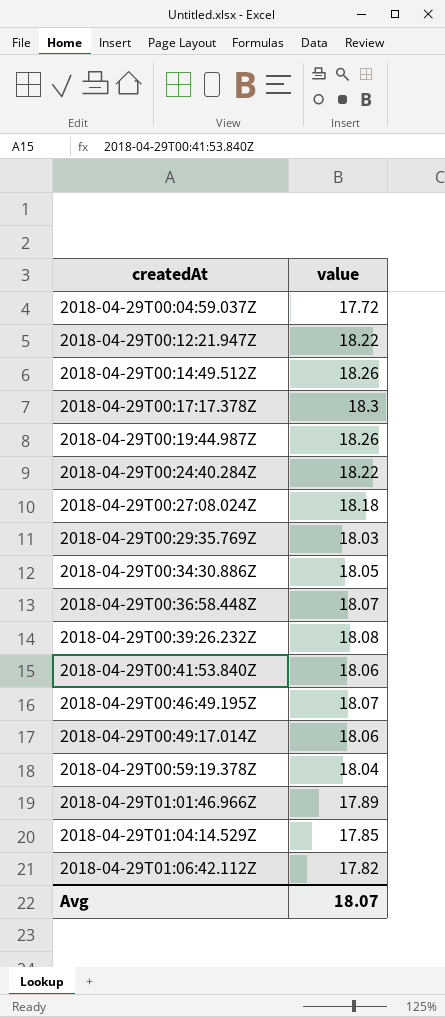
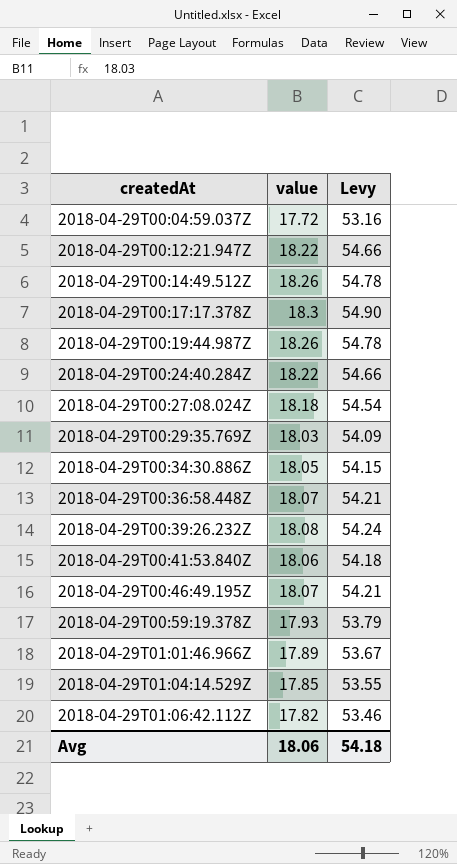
column Levy | formula: none -> [value] * 3
row 2018-04-29T00:49:17.014Z: 18.06 -> none
2018-04-29T00:59:19.378Z | value: 18.04 -> 17.93
Avg | value: 18.07 -> 18.06

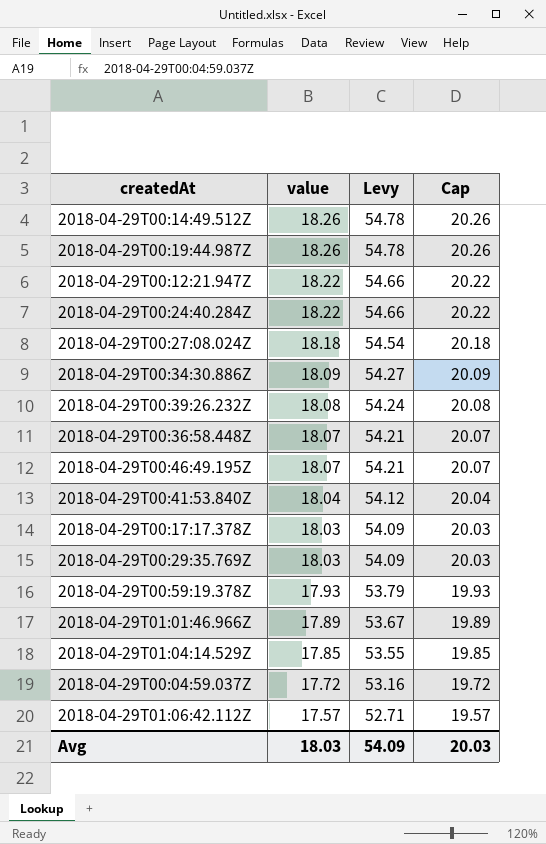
row order: createdAt ascending -> value descending
column Cap | formula: none -> [value] + 2
2018-04-29T00:34:30.886Z | value: 18.05 -> 18.09
2018-04-29T00:34:30.886Z | Levy: 54.15 -> 54.27
2018-04-29T00:41:53.840Z | value: 18.06 -> 18.04
2018-04-29T00:41:53.840Z | Levy: 54.18 -> 54.12
2018-04-29T00:17:17.378Z | value: 18.3 -> 18.03
2018-04-29T00:17:17.378Z | Levy: 54.90 -> 54.09
2018-04-29T01:06:42.112Z | value: 17.82 -> 17.57
2018-04-29T01:06:42.112Z | Levy: 53.46 -> 52.71
Avg | value: 18.06 -> 18.03
Avg | Levy: 54.18 -> 54.09

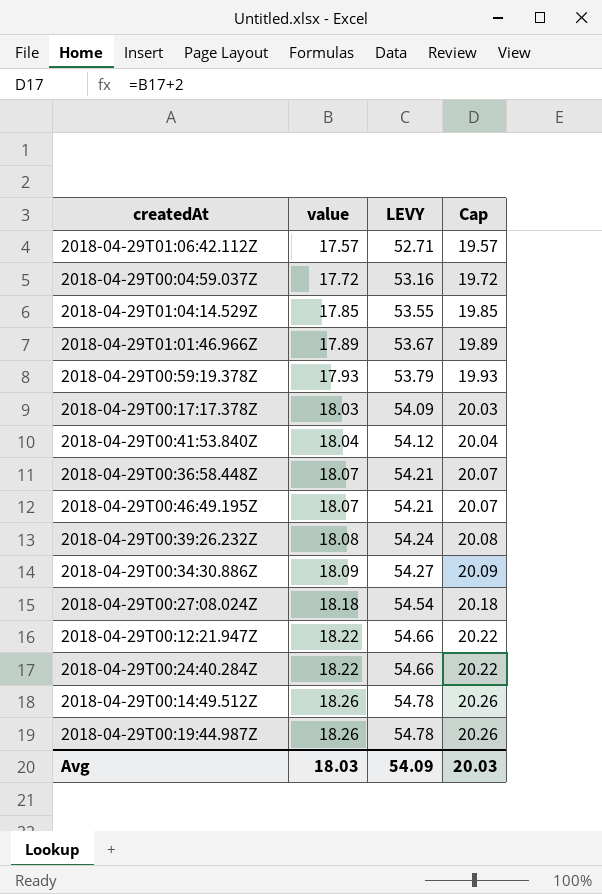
row order: value descending -> value ascending
column name: Levy -> LEVY
row 2018-04-29T00:29:35.769Z: 18.03 | 54.09 | 20.03 -> none

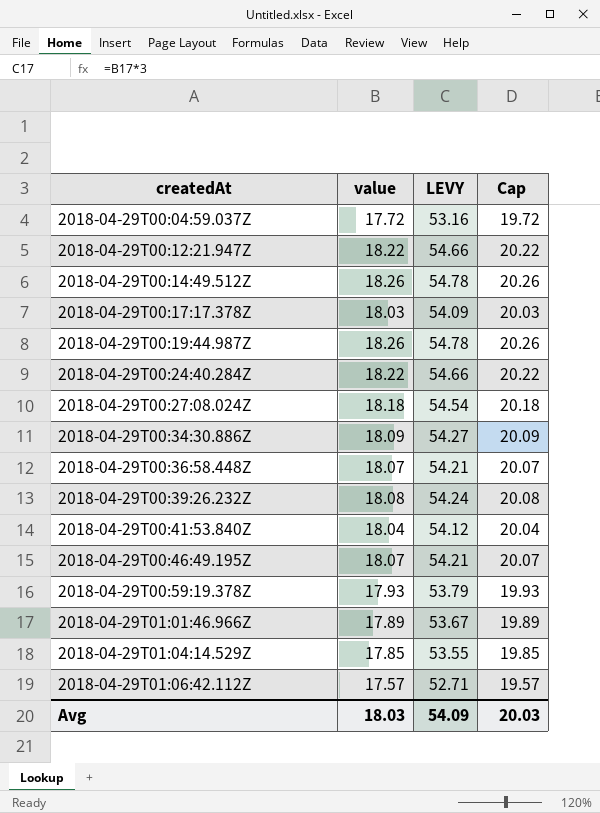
row order: value ascending -> createdAt ascending

